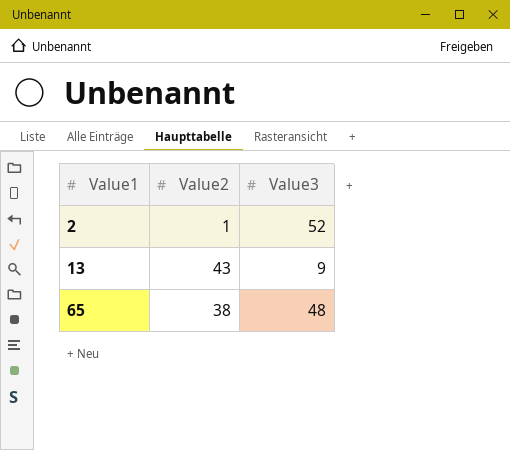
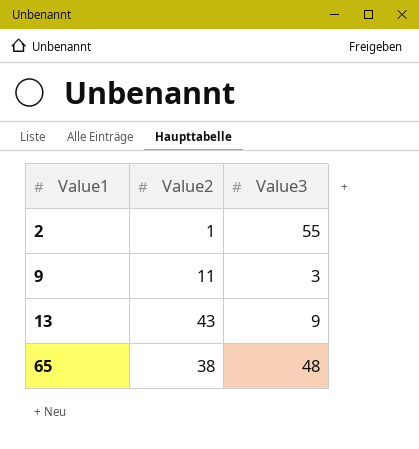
2 | Value3: 52 -> 55
row 9: none -> 11 | 3

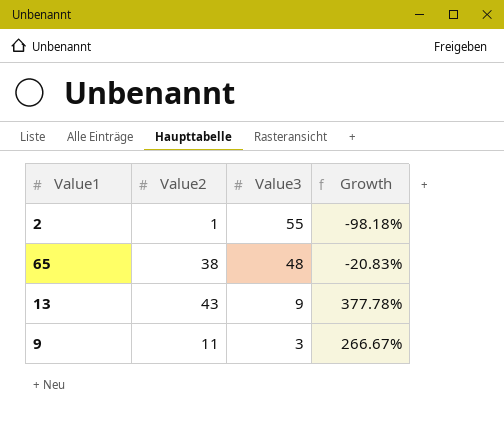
row order: Value1 ascending -> Value3 descending
column Growth | formula: none -> ([Value2] - [Value3]) / [Value3]

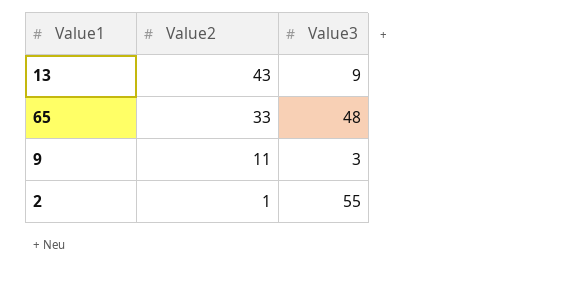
row order: Value3 descending -> Value2 descending
column Growth | formula: ([Value2] - [Value3]) / [Value3] -> none
65 | Value2: 38 -> 33

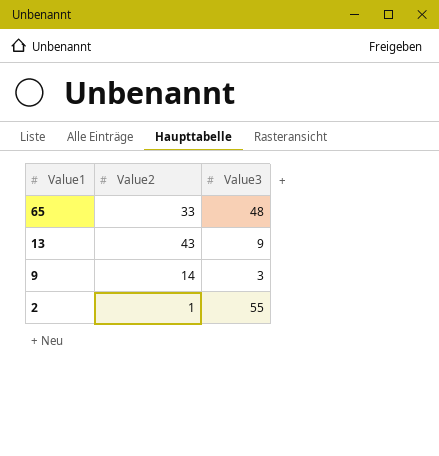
row order: Value2 descending -> Value1 descending
9 | Value2: 11 -> 14

